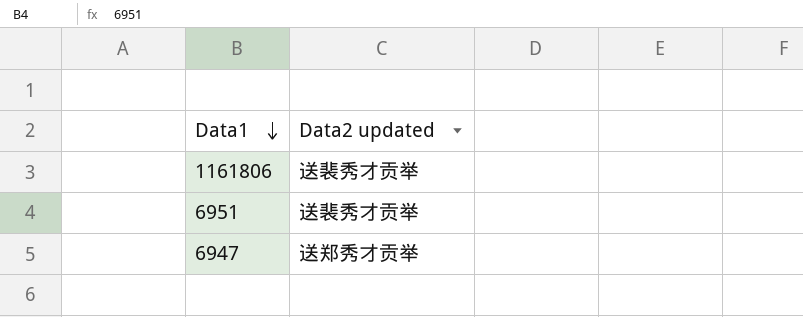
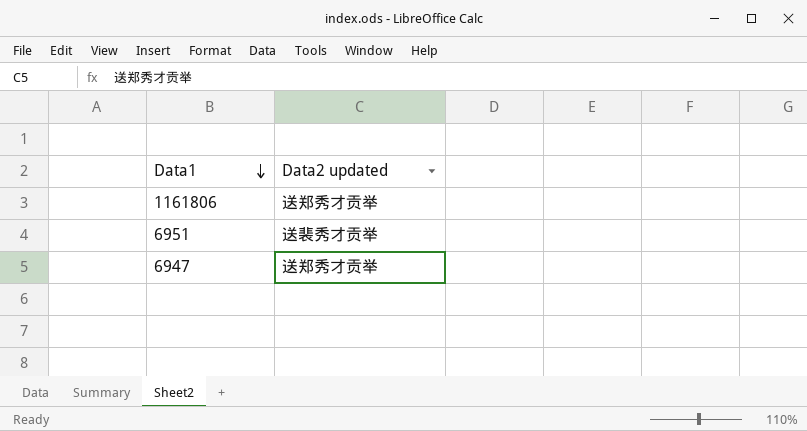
1161806 | Data2 updated: 送裴秀才贡举 -> 送郑秀才贡举

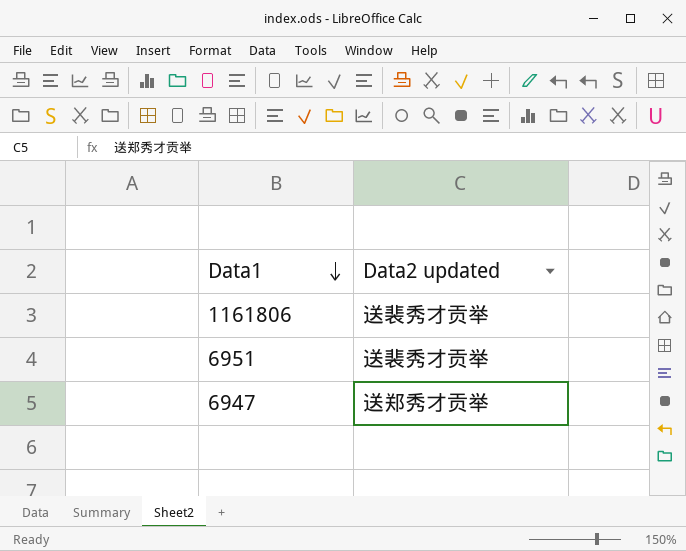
1161806 | Data2 updated: 送郑秀才贡举 -> 送裴秀才贡举

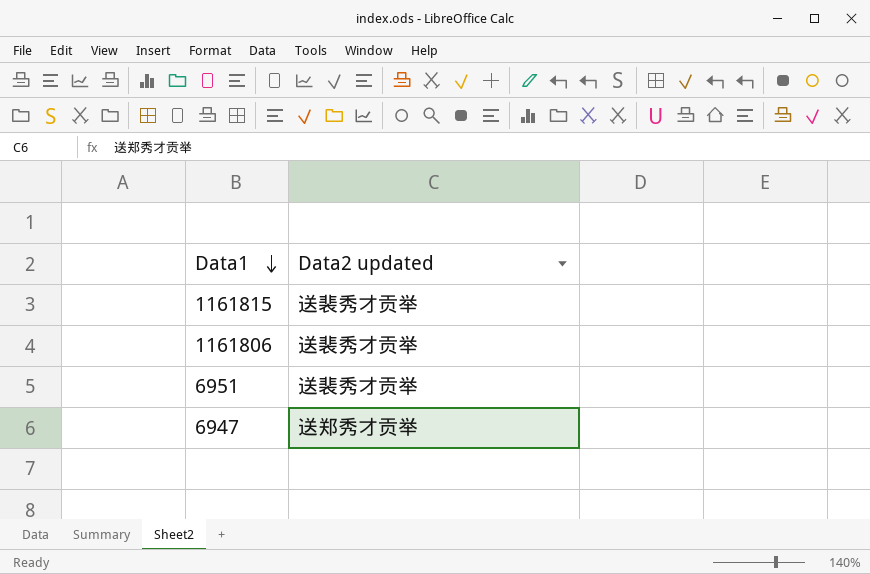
row 1161815: none -> 送裴秀才贡举

